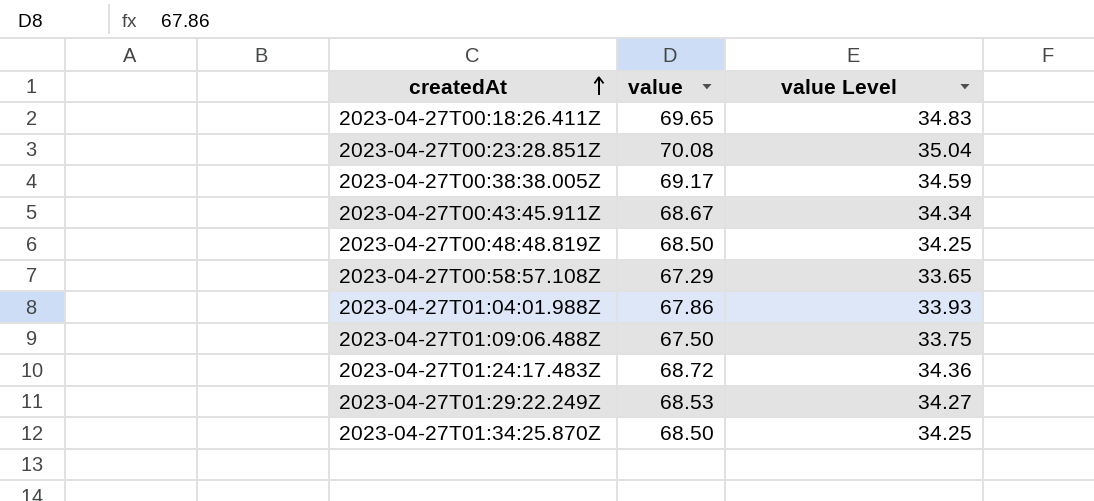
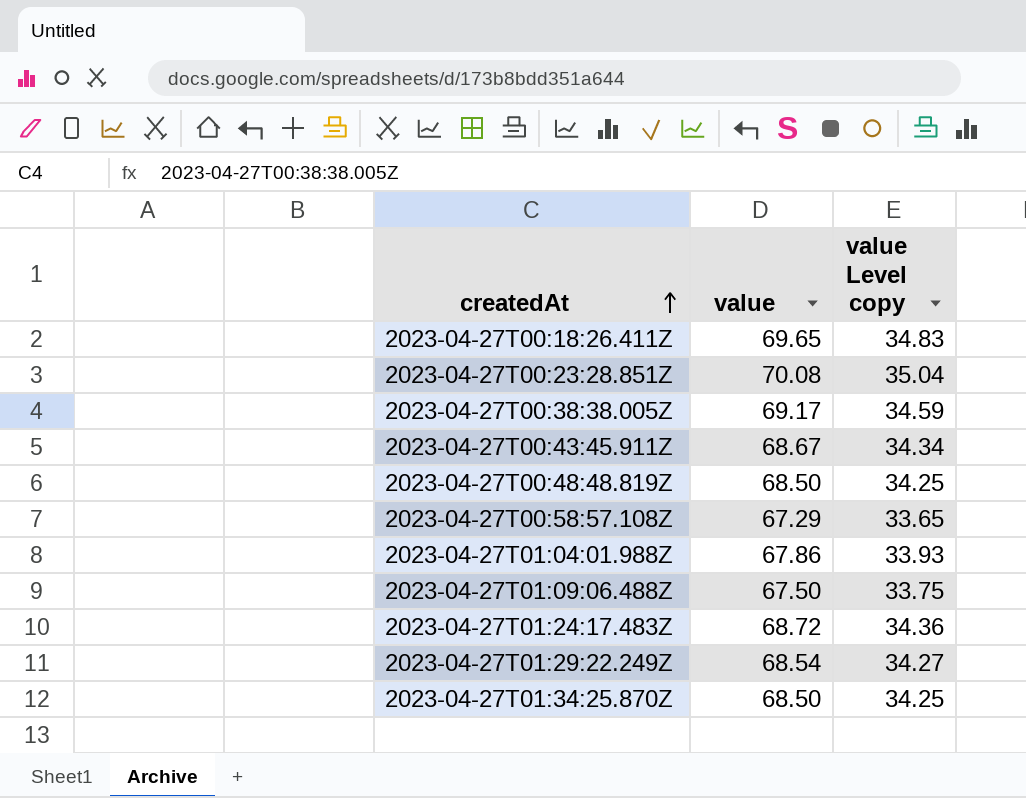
column name: value Level -> value Level copy
2023-04-27T01:29:22.249Z | value: 68.53 -> 68.54

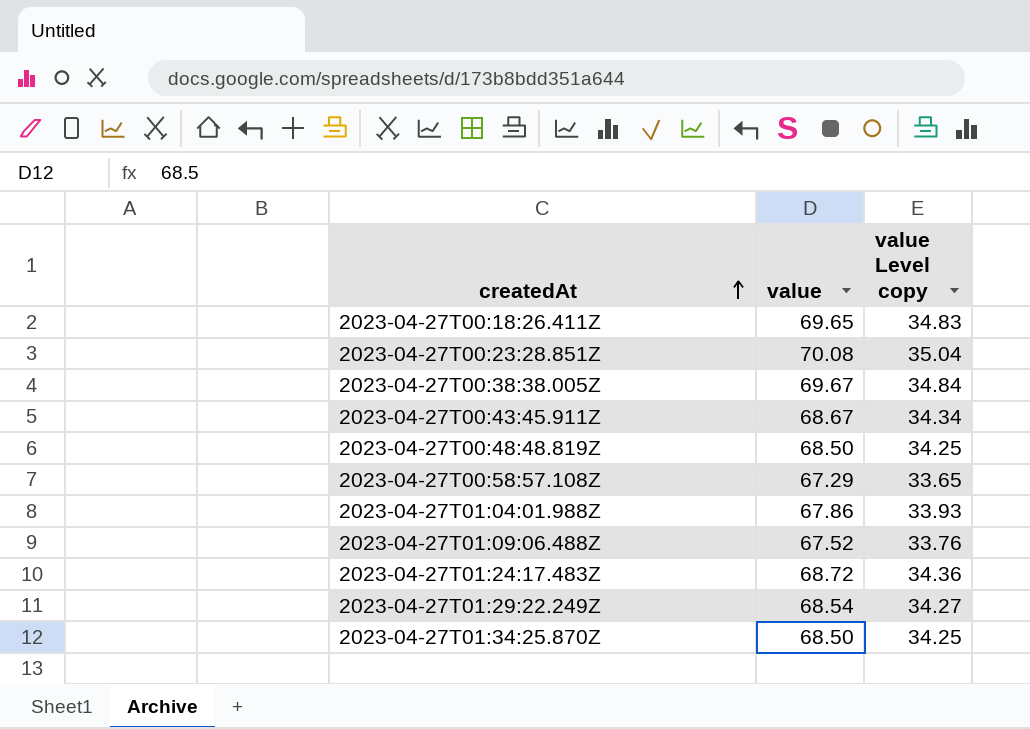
2023-04-27T00:38:38.005Z | value: 69.17 -> 69.67
2023-04-27T00:38:38.005Z | value Level copy: 34.59 -> 34.84
2023-04-27T01:09:06.488Z | value: 67.50 -> 67.52
2023-04-27T01:09:06.488Z | value Level copy: 33.75 -> 33.76

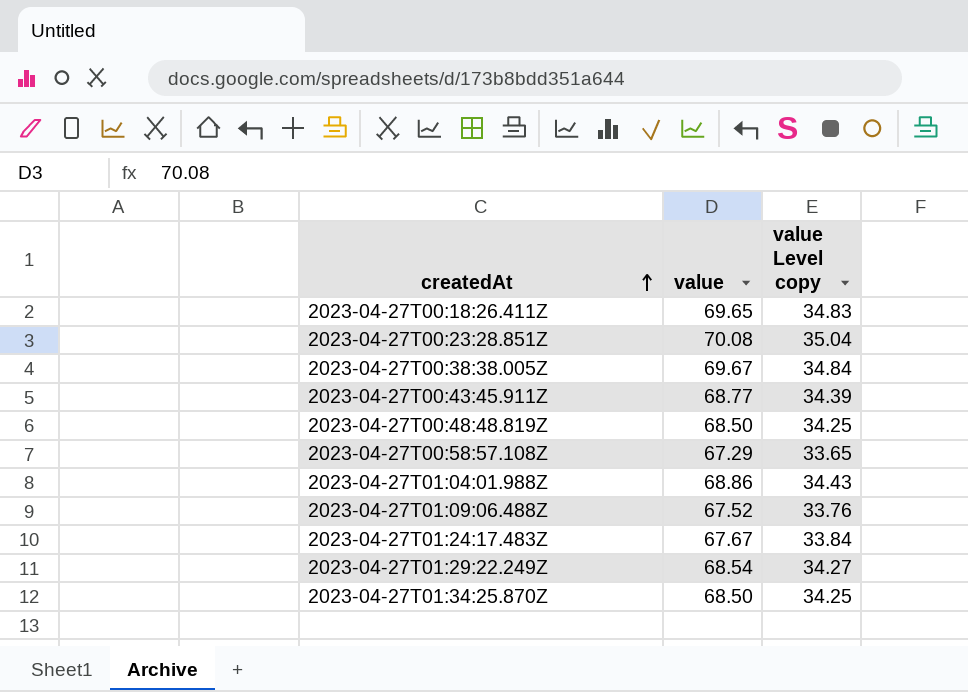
2023-04-27T00:43:45.911Z | value: 68.67 -> 68.77
2023-04-27T00:43:45.911Z | value Level copy: 34.34 -> 34.39
2023-04-27T01:04:01.988Z | value: 67.86 -> 68.86
2023-04-27T01:04:01.988Z | value Level copy: 33.93 -> 34.43
2023-04-27T01:24:17.483Z | value: 68.72 -> 67.67
2023-04-27T01:24:17.483Z | value Level copy: 34.36 -> 33.84

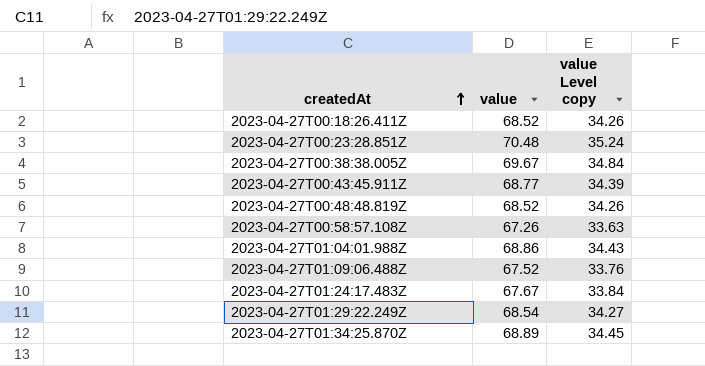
2023-04-27T00:18:26.411Z | value: 69.65 -> 68.52
2023-04-27T00:18:26.411Z | value Level copy: 34.83 -> 34.26
2023-04-27T00:23:28.851Z | value: 70.08 -> 70.48
2023-04-27T00:23:28.851Z | value Level copy: 35.04 -> 35.24
2023-04-27T00:48:48.819Z | value: 68.50 -> 68.52
2023-04-27T00:48:48.819Z | value Level copy: 34.25 -> 34.26
2023-04-27T00:58:57.108Z | value: 67.29 -> 67.26
2023-04-27T00:58:57.108Z | value Level copy: 33.65 -> 33.63
2023-04-27T01:34:25.870Z | value: 68.50 -> 68.89
2023-04-27T01:34:25.870Z | value Level copy: 34.25 -> 34.45

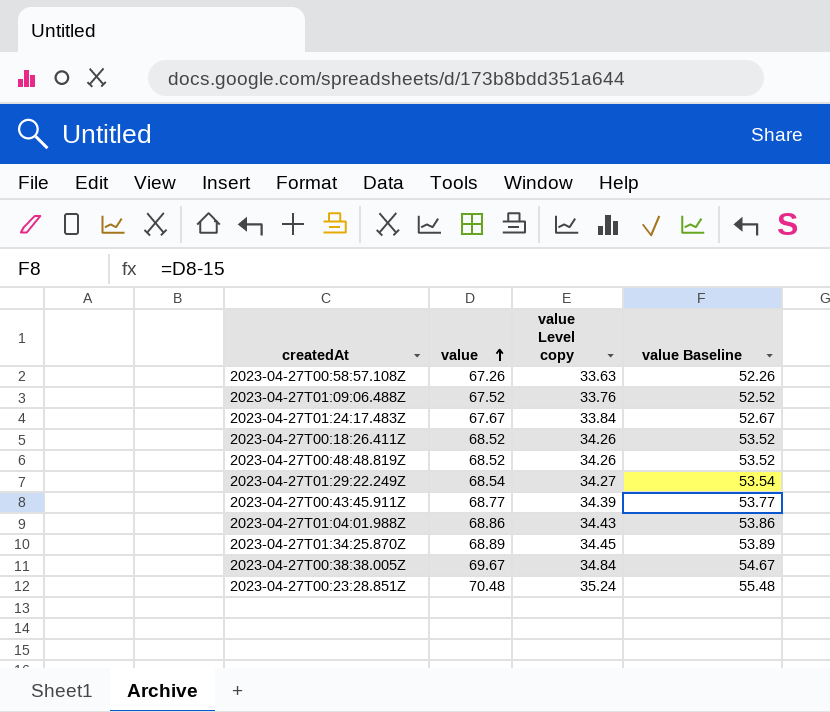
row order: createdAt ascending -> value ascending
column value Baseline | formula: none -> [value] - 15

